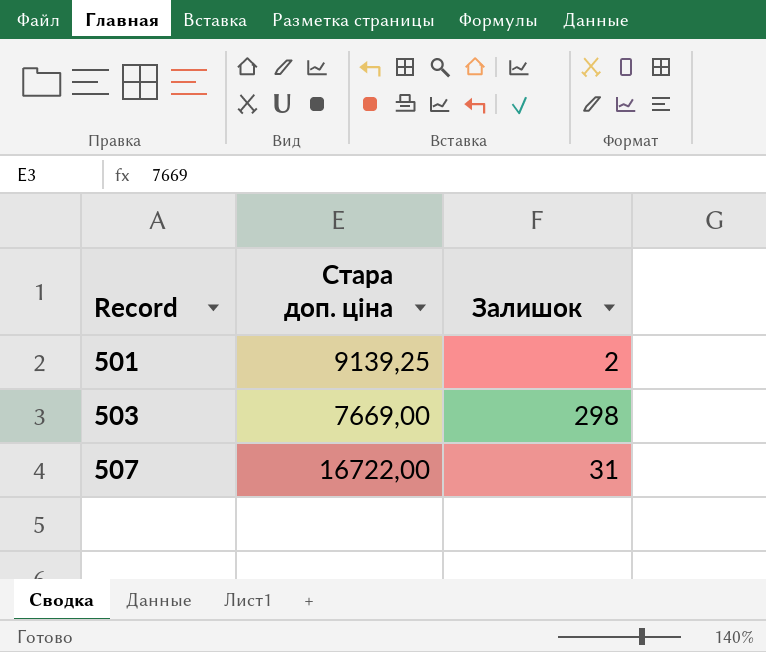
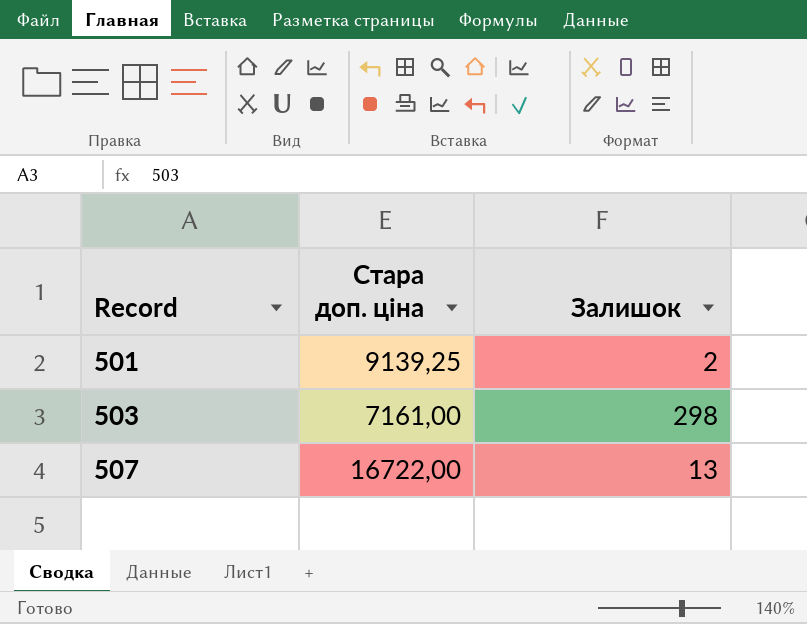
503 | Стара доп. ціна: 7669,00 -> 7161,00
507 | Залишок: 31 -> 13

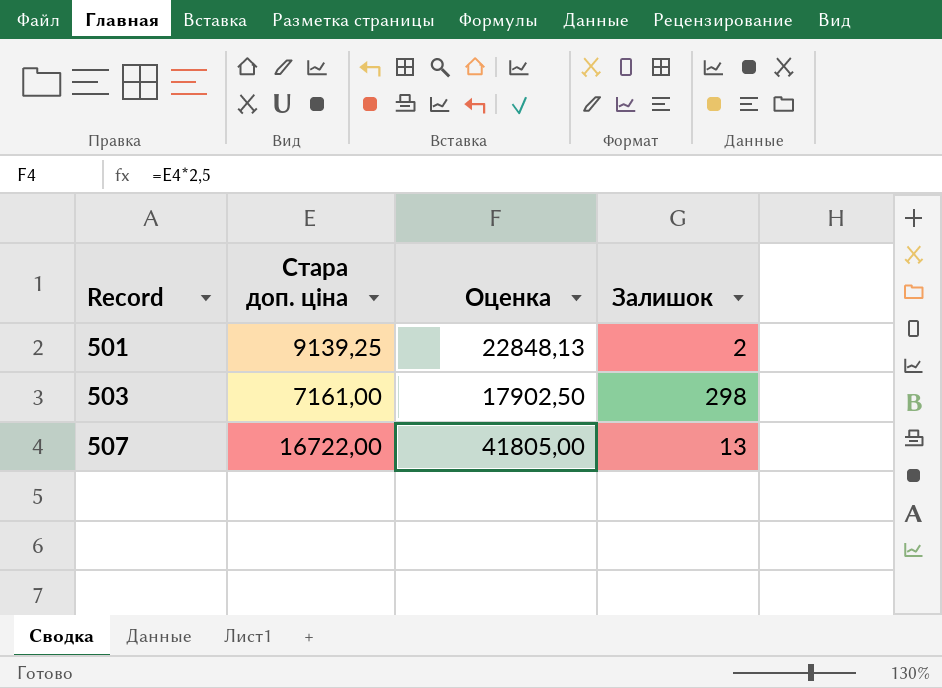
column Оценка | formula: none -> [Стара доп. ціна] * 2,5

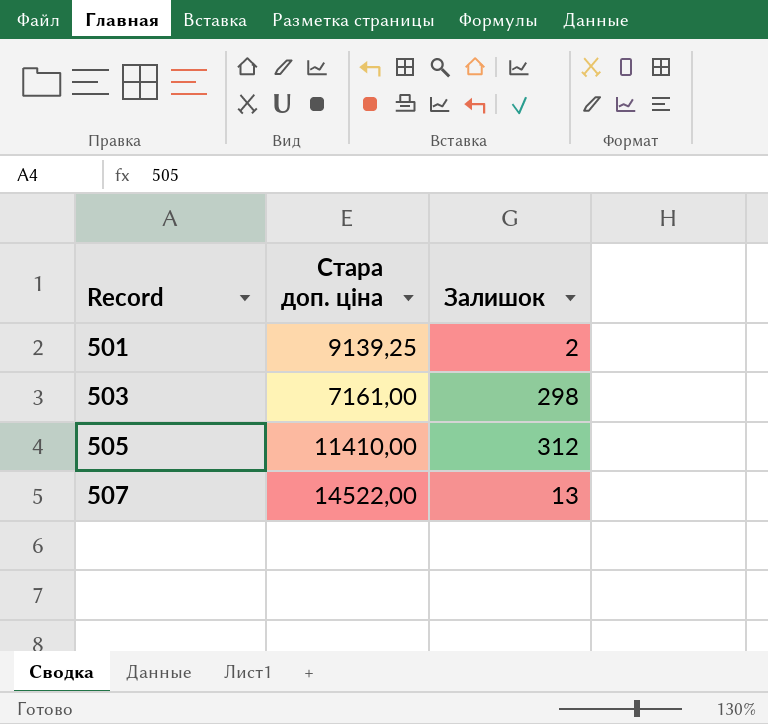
column Оценка | formula: [Стара доп. ціна] * 2,5 -> none
row 505: none -> 11410,00 | 312
507 | Стара доп. ціна: 16722,00 -> 14522,00

